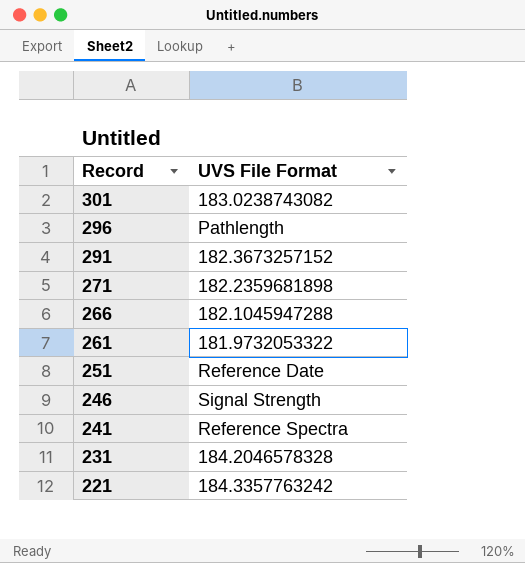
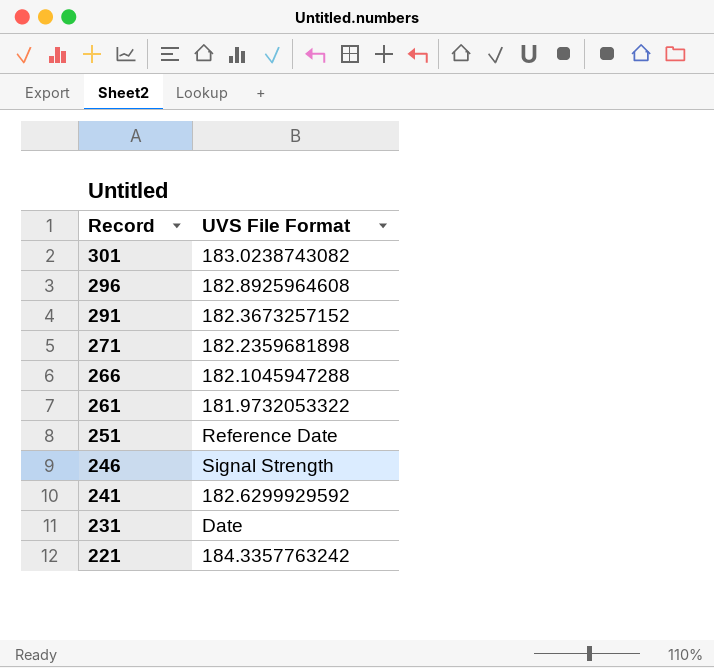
296 | UVS File Format: Pathlength -> 182.8925964608
241 | UVS File Format: Reference Spectra -> 182.6299929592
231 | UVS File Format: 184.2046578328 -> Date

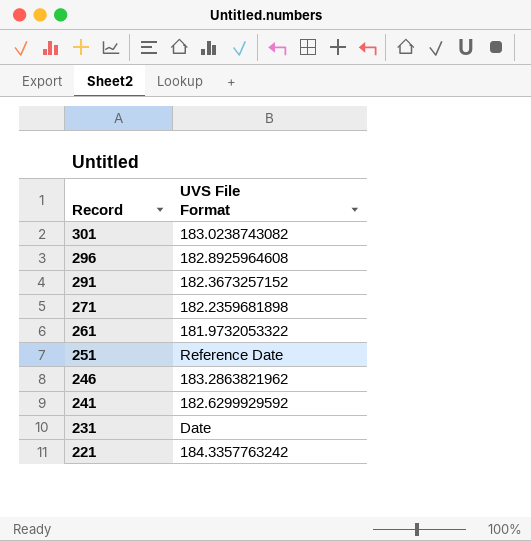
row 266: 182.1045947288 -> none
246 | UVS File Format: Signal Strength -> 183.2863821962

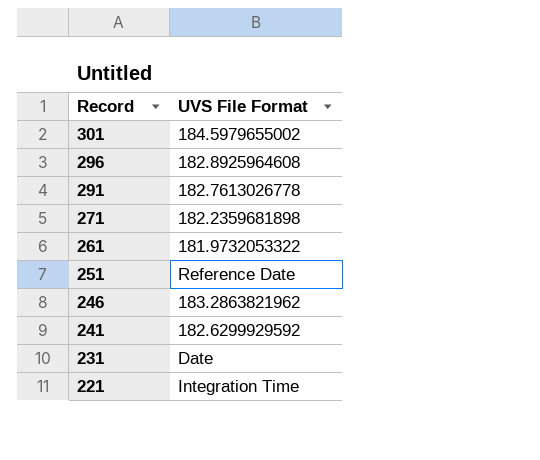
301 | UVS File Format: 183.0238743082 -> 184.5979655002
291 | UVS File Format: 182.3673257152 -> 182.7613026778
221 | UVS File Format: 184.3357763242 -> Integration Time

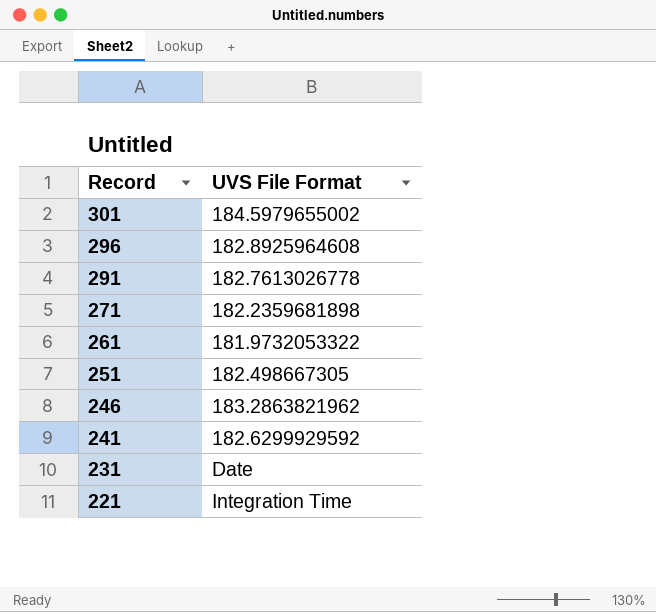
251 | UVS File Format: Reference Date -> 182.498667305

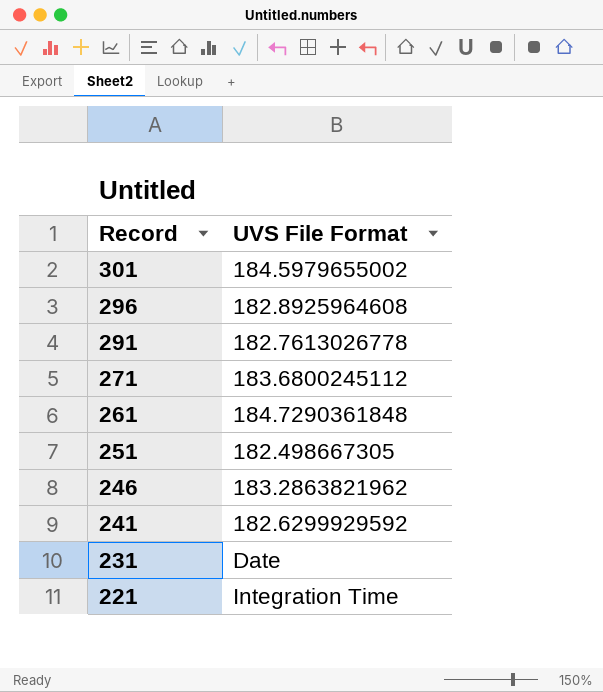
271 | UVS File Format: 182.2359681898 -> 183.6800245112
261 | UVS File Format: 181.9732053322 -> 184.7290361848

